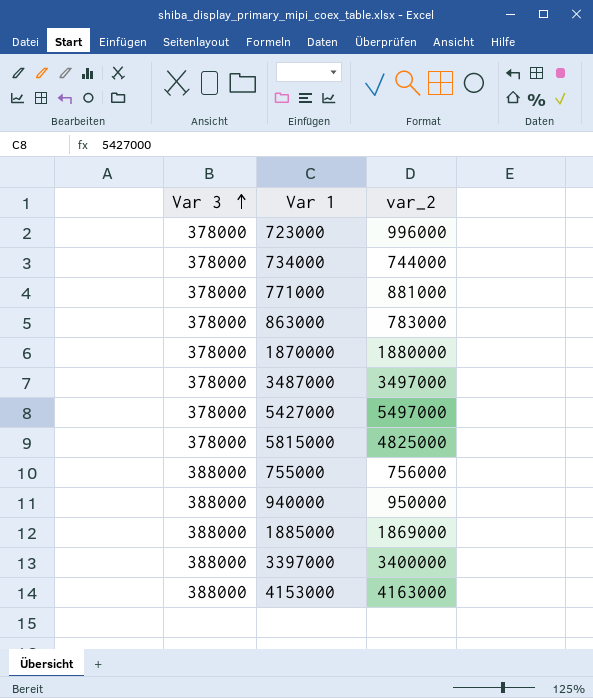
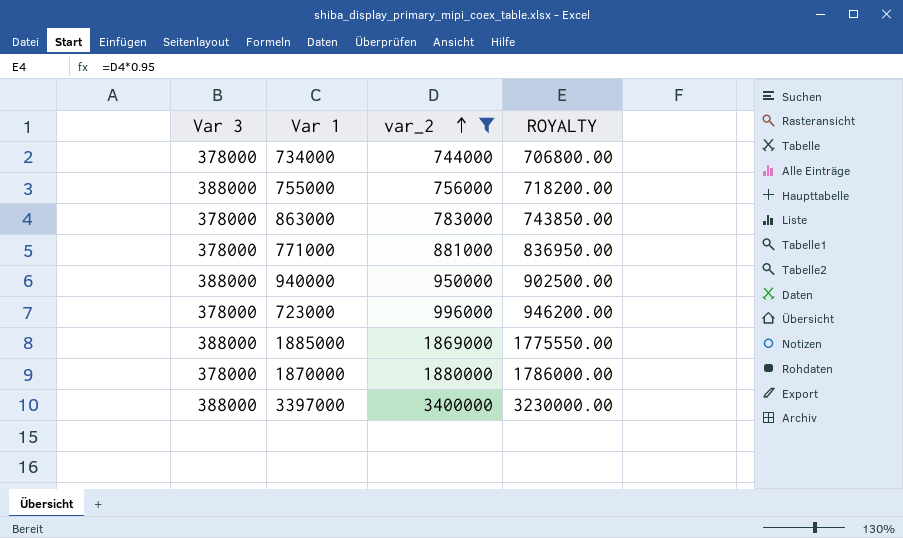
filter: none -> var_2 <= 3400000
row order: Var 3 ascending -> var_2 ascending
column ROYALTY | formula: none -> [var_2] * 0.95

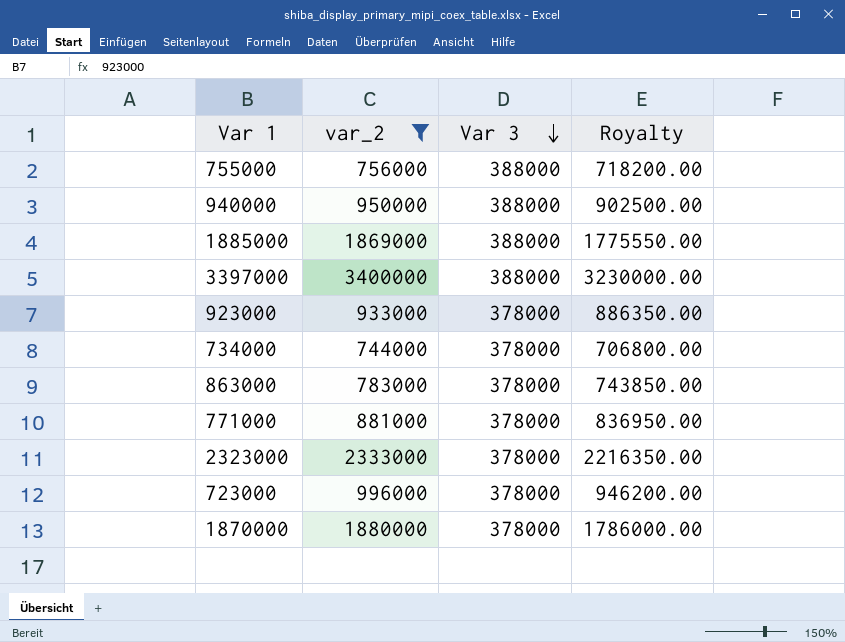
row order: var_2 ascending -> Var 3 descending
column Var 3 | position: 1 -> 3
column name: ROYALTY -> Royalty
row 923000: none -> 933000 | 378000 | 886350.00
row 2323000: none -> 2333000 | 378000 | 2216350.00

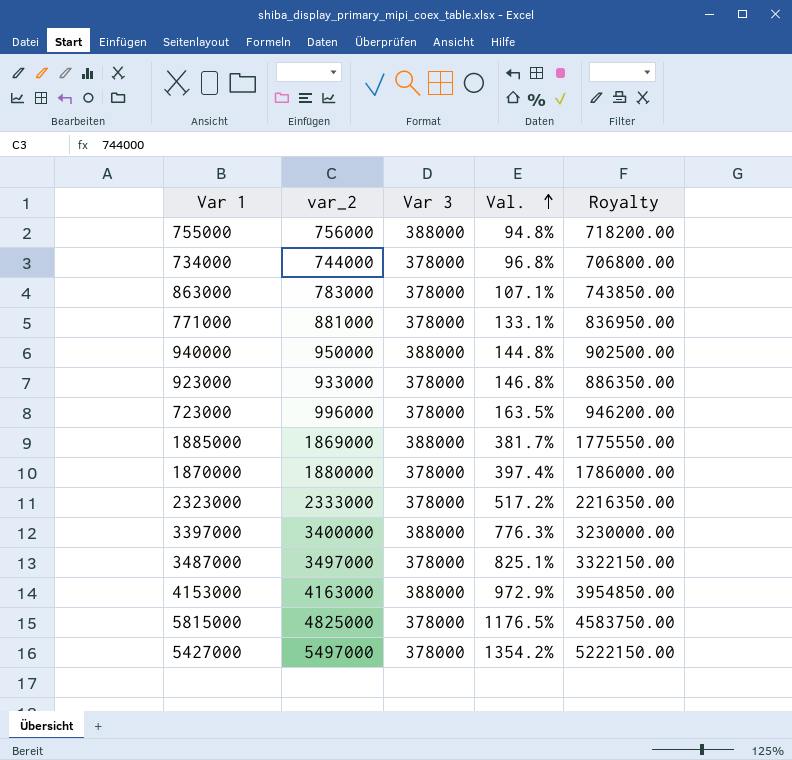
filter: var_2 <= 3400000 -> none
row order: Var 3 descending -> Val. ascending
column Val. | formula: none -> ([var_2] - [Var 3]) / [Var 3]

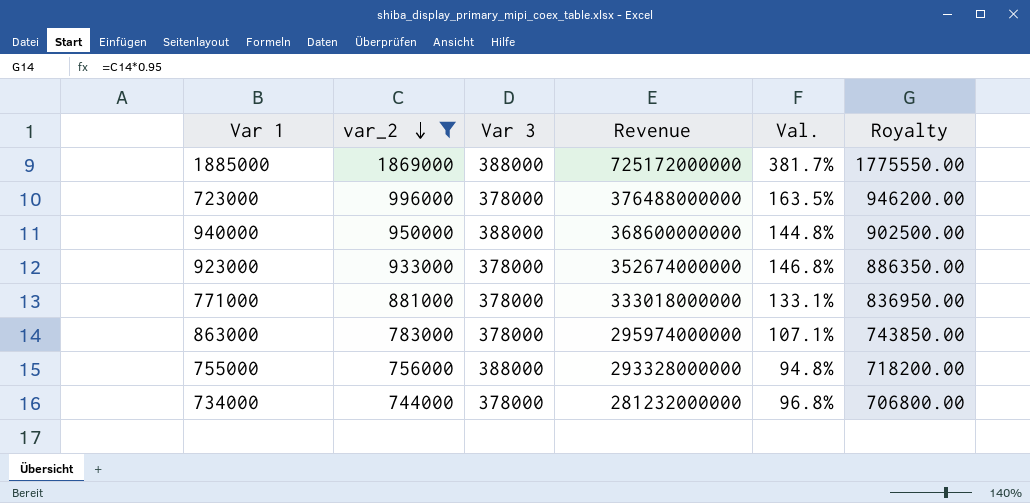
filter: none -> var_2 <= 1869000
row order: Val. ascending -> var_2 descending
column Revenue | formula: none -> [var_2] * [Var 3]

